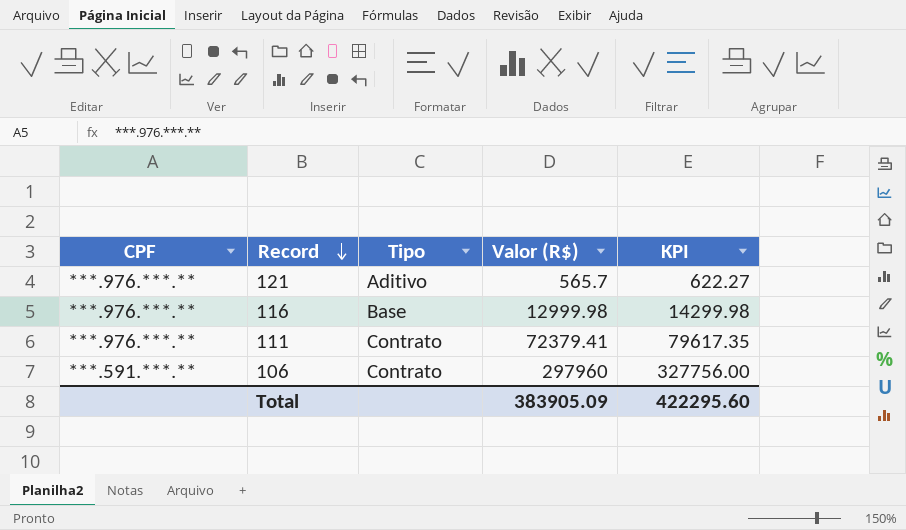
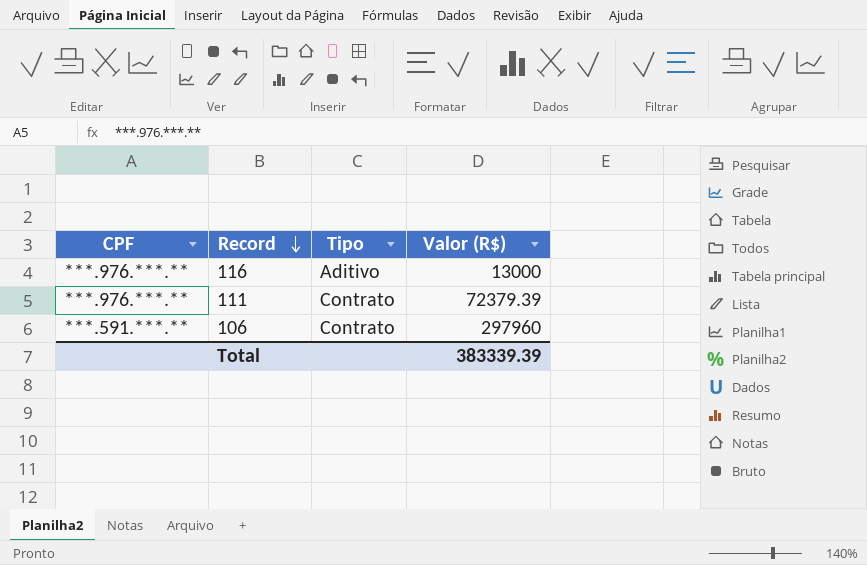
column KPI | formula: [Valor (R$)] * 1.1 -> none
row 121: ***.976.***.** | Aditivo | 565.7 | 622.27 -> none
116 | Tipo: Base -> Aditivo
116 | Valor (R$): 12999.98 -> 13000
111 | Valor (R$): 72379.41 -> 72379.39
Total | Valor (R$): 383905.09 -> 383339.39

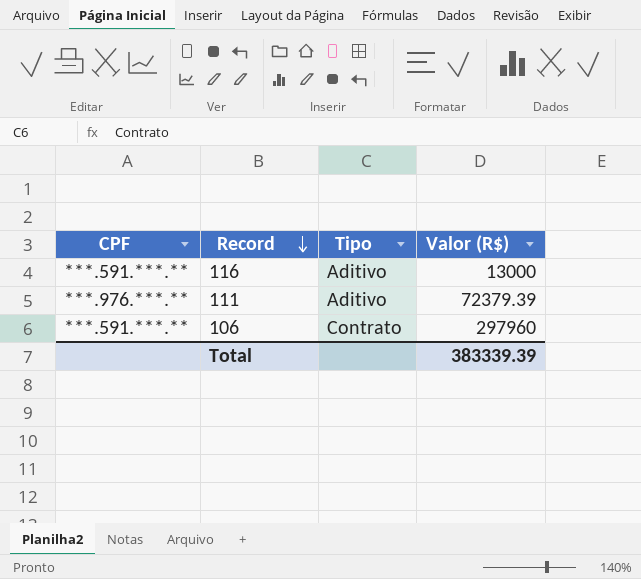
116 | CPF: ***.976.***.** -> ***.591.***.**
111 | Tipo: Contrato -> Aditivo

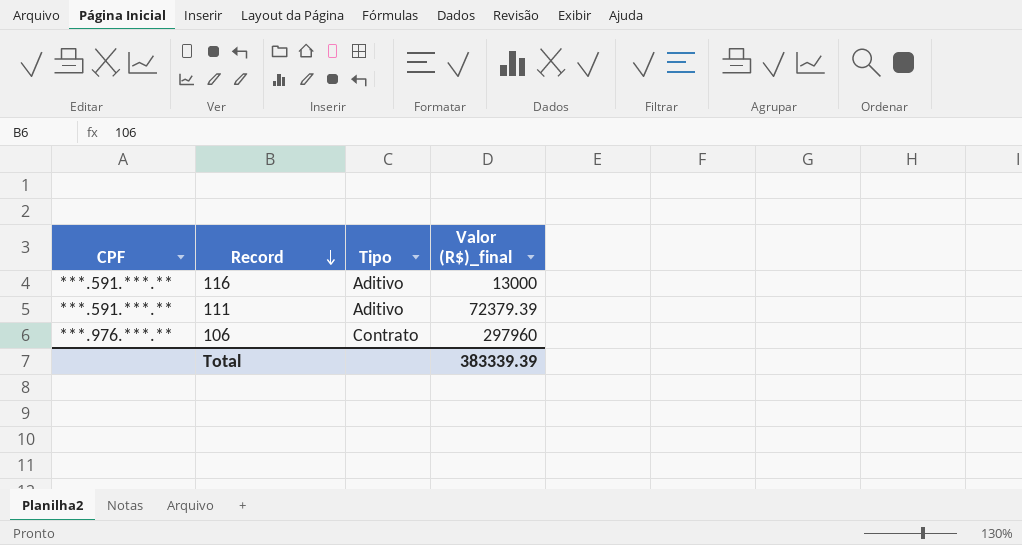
column name: Valor (R$) -> Valor (R$)_final
111 | CPF: ***.976.***.** -> ***.591.***.**
106 | CPF: ***.591.***.** -> ***.976.***.**

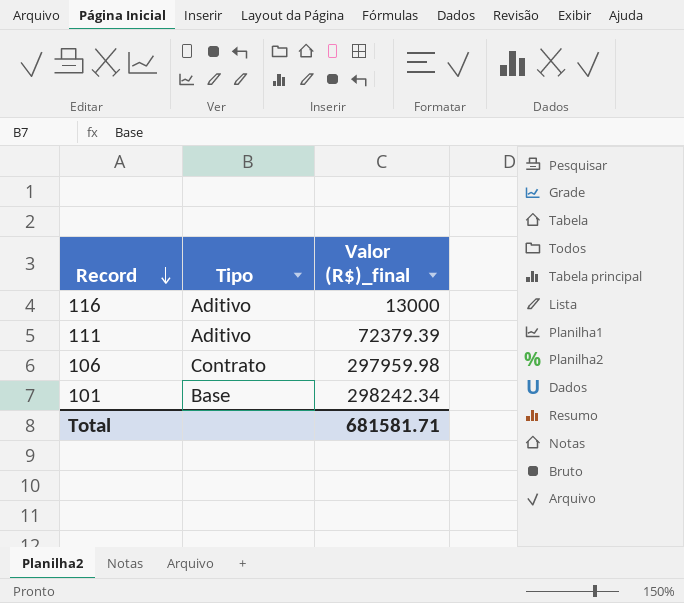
column CPF | position: 1 -> none
106 | Valor (R$)_final: 297960 -> 297959.98
row 101: none -> Base | 298242.34
Total | Valor (R$)_final: 383339.39 -> 681581.71

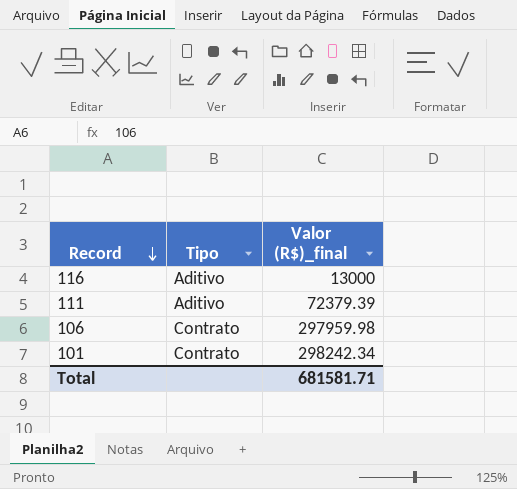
101 | Tipo: Base -> Contrato

